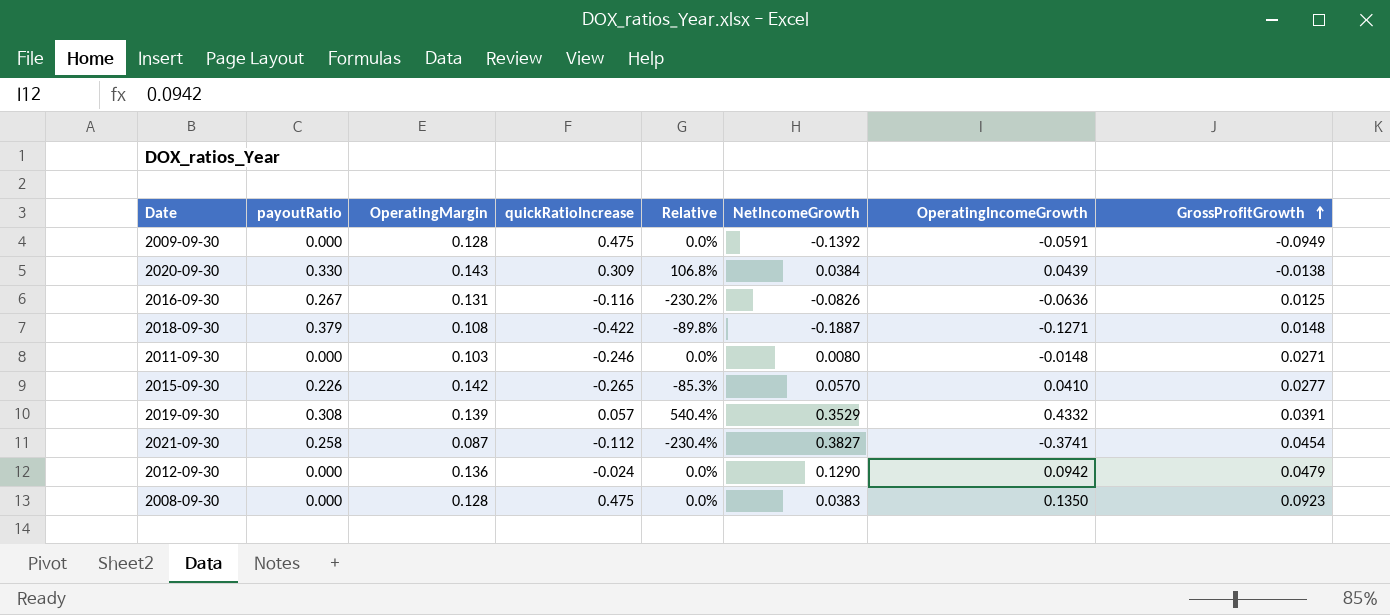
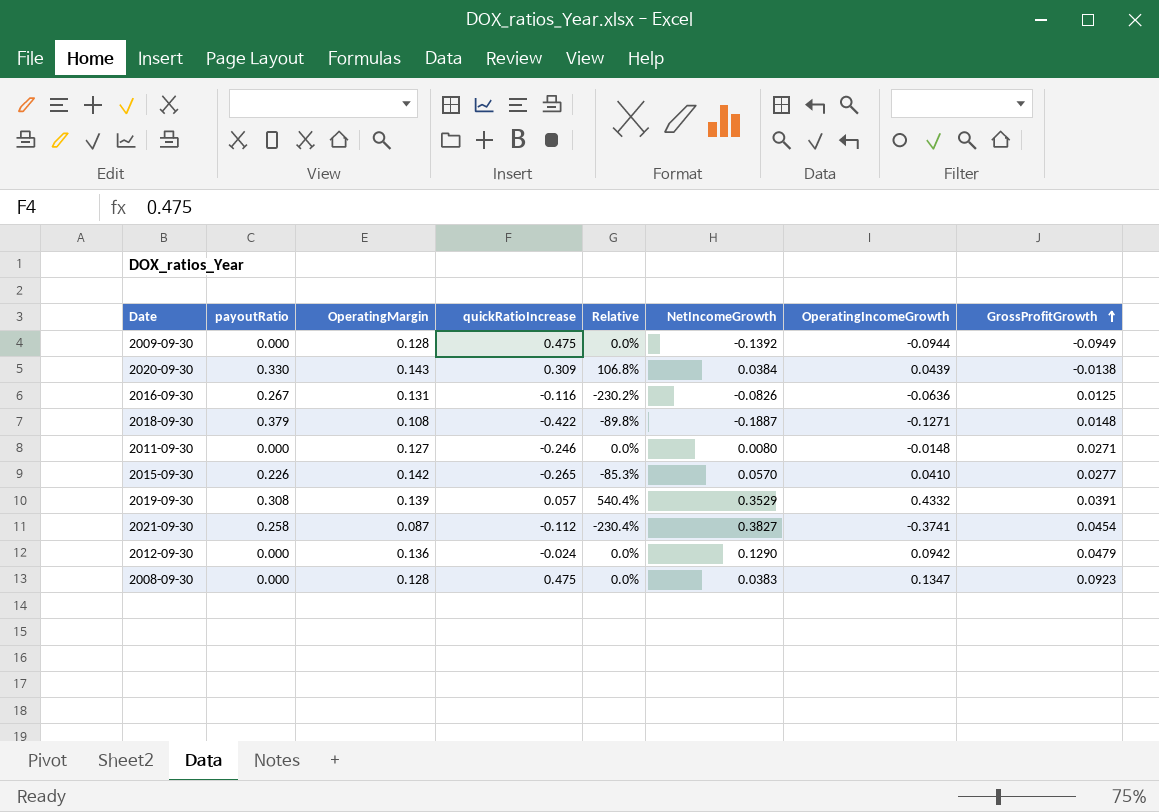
2009-09-30 | OperatingIncomeGrowth: -0.0591 -> -0.0944
2011-09-30 | OperatingMargin: 0.103 -> 0.127
2008-09-30 | OperatingIncomeGrowth: 0.1350 -> 0.1347

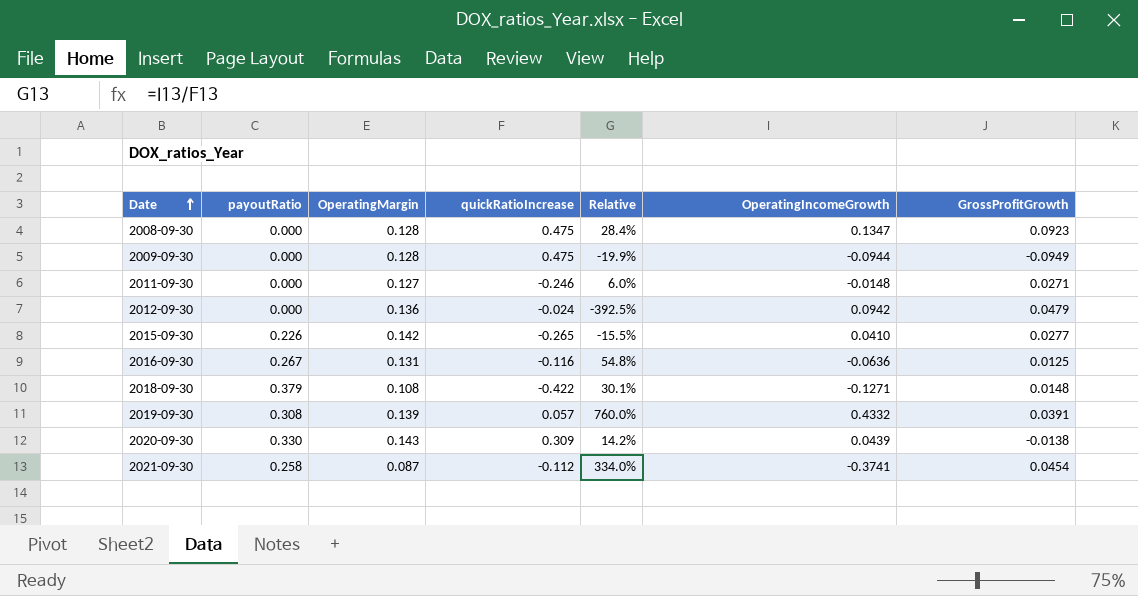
row order: GrossProfitGrowth ascending -> Date ascending
column NetIncomeGrowth | position: 6 -> none
column Relative | formula: [payoutRatio] / [quickRatioIncrease] -> [OperatingIncomeGrowth] / [quickRatioIncrease]

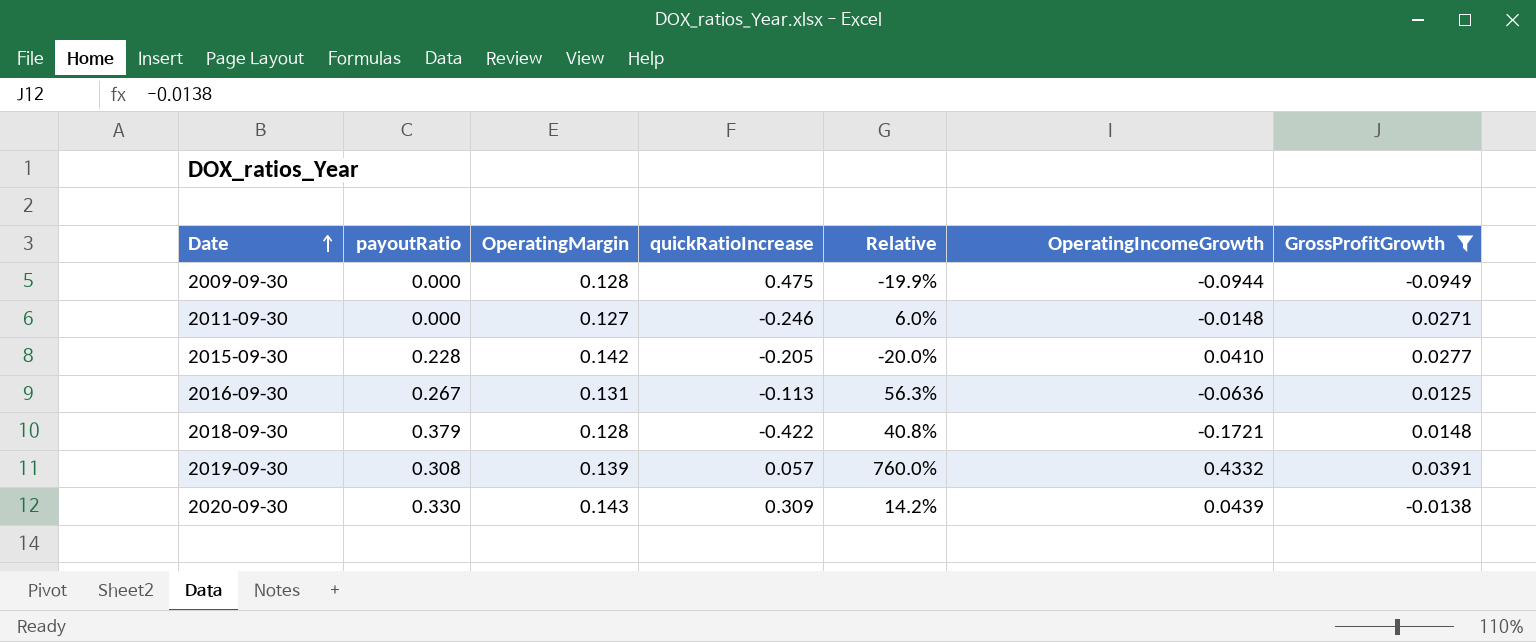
filter: none -> GrossProfitGrowth <= 0.0391
2015-09-30 | payoutRatio: 0.226 -> 0.228
2015-09-30 | quickRatioIncrease: -0.265 -> -0.205
2015-09-30 | Relative: -15.5% -> -20.0%
2016-09-30 | quickRatioIncrease: -0.116 -> -0.113
2016-09-30 | Relative: 54.8% -> 56.3%
2018-09-30 | OperatingMargin: 0.108 -> 0.128
2018-09-30 | Relative: 30.1% -> 40.8%
2018-09-30 | OperatingIncomeGrowth: -0.1271 -> -0.1721

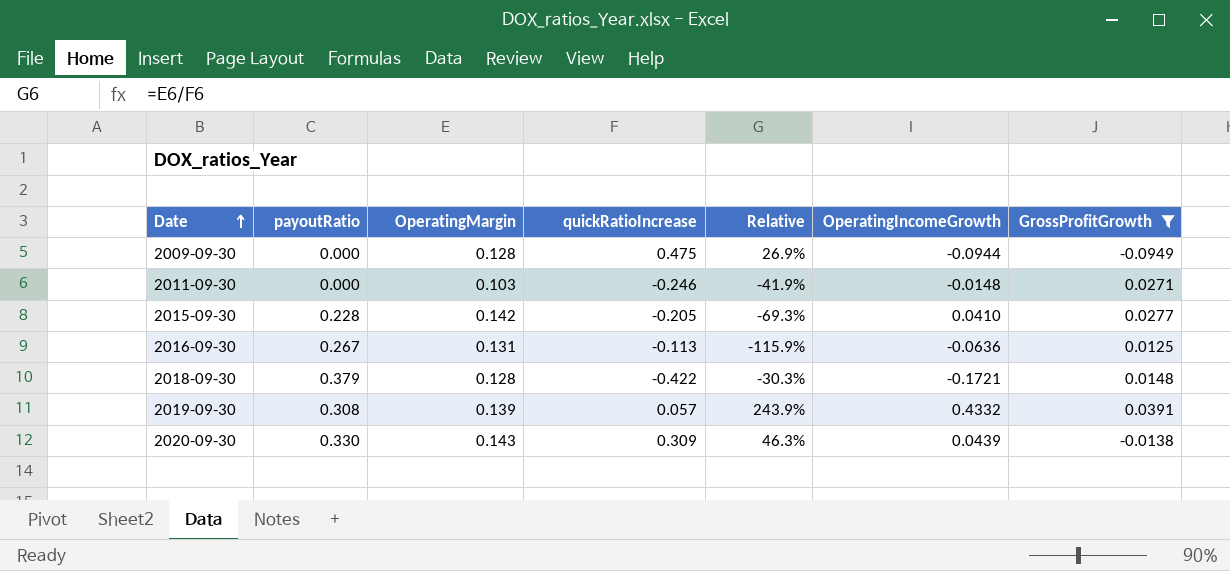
column Relative | formula: [OperatingIncomeGrowth] / [quickRatioIncrease] -> [OperatingMargin] / [quickRatioIncrease]
2011-09-30 | OperatingMargin: 0.127 -> 0.103

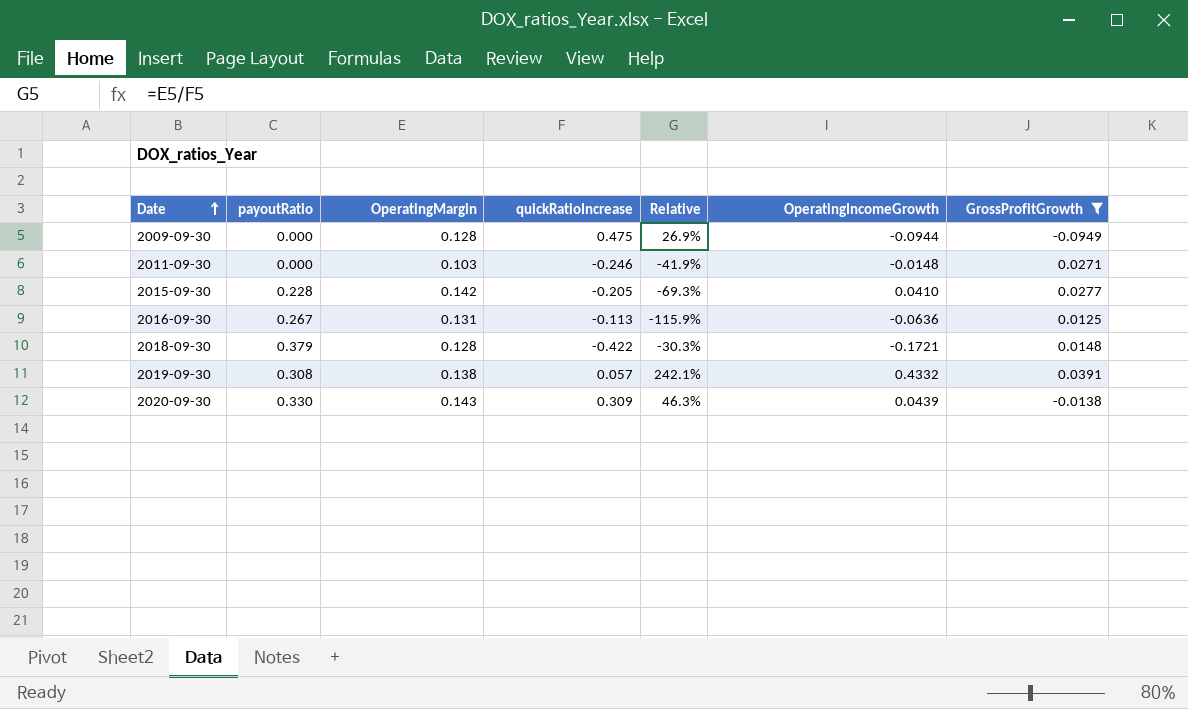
2019-09-30 | OperatingMargin: 0.139 -> 0.138
2019-09-30 | Relative: 243.9% -> 242.1%

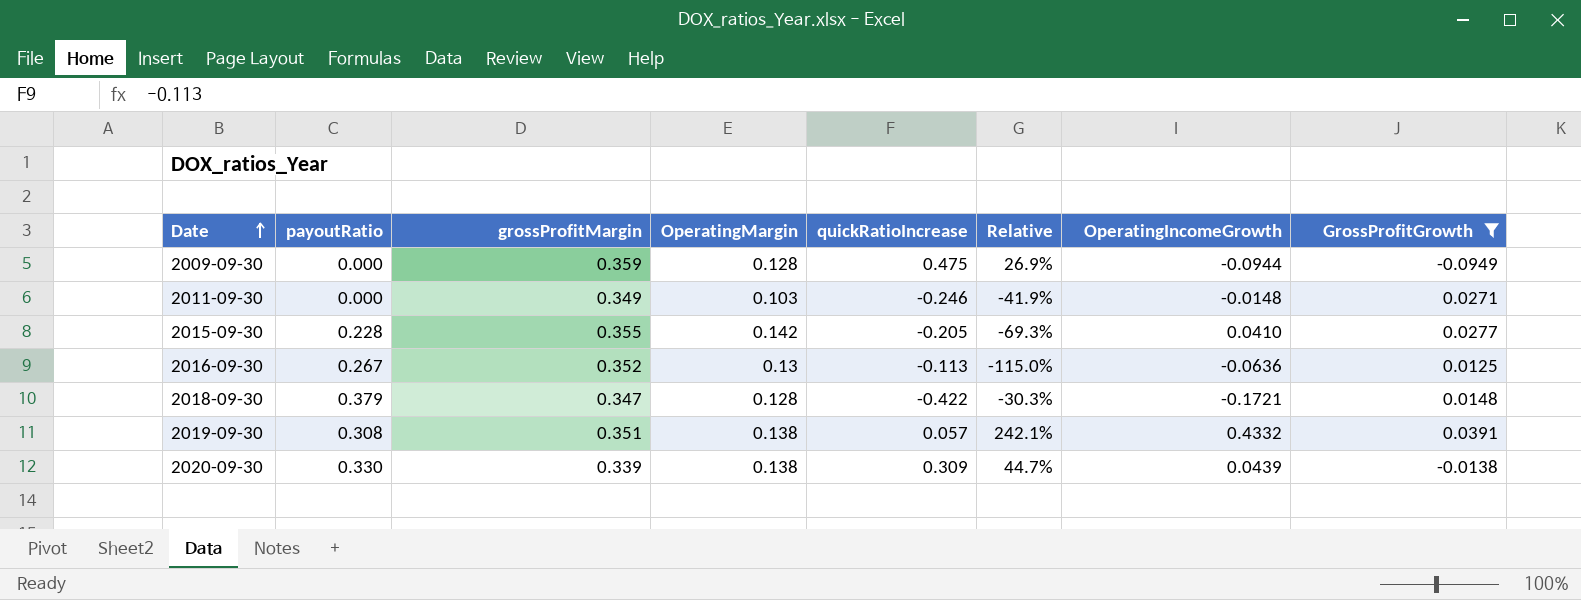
column grossProfitMargin | position: none -> 3
2016-09-30 | OperatingMargin: 0.131 -> 0.13
2016-09-30 | Relative: -115.9% -> -115.0%
2020-09-30 | OperatingMargin: 0.143 -> 0.138
2020-09-30 | Relative: 46.3% -> 44.7%

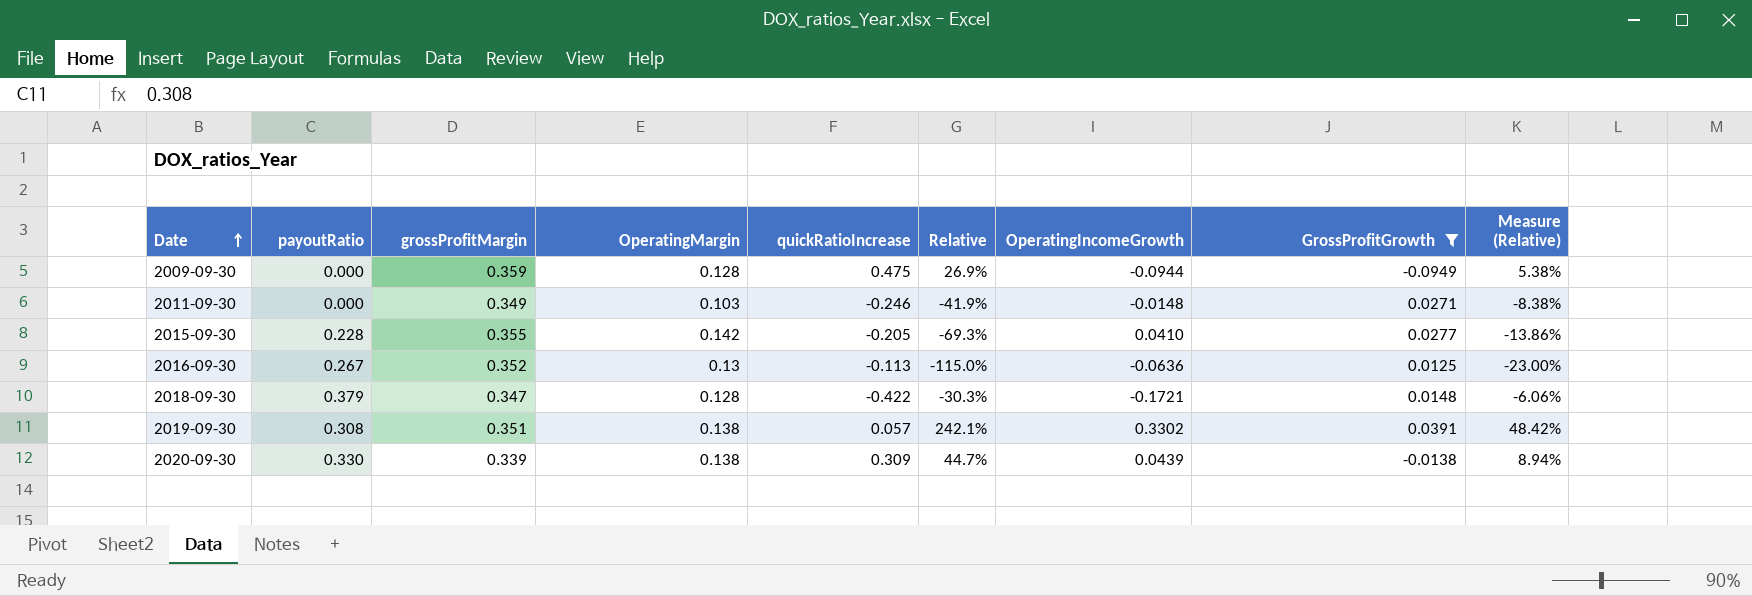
column Measure (Relative) | formula: none -> [Relative] * 0.2
2019-09-30 | OperatingIncomeGrowth: 0.4332 -> 0.3302

